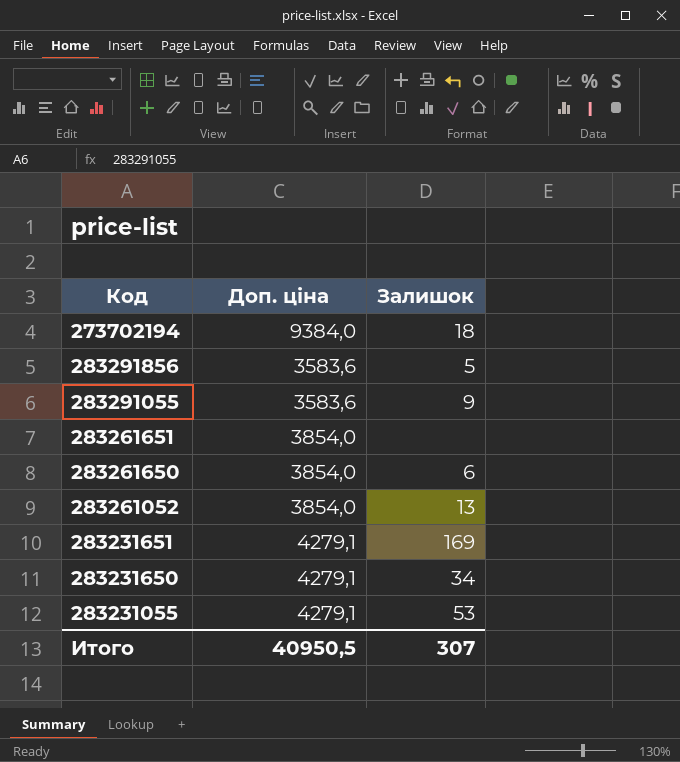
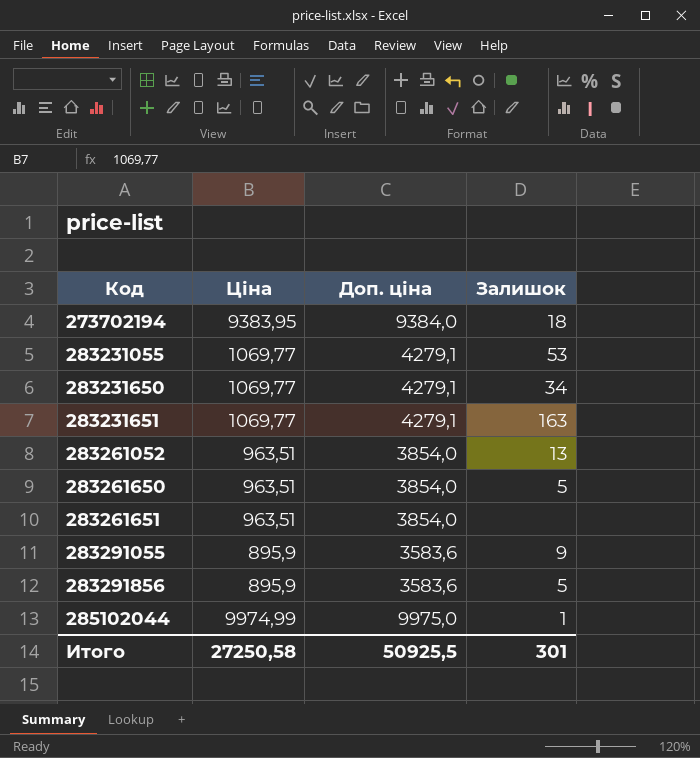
row order: none -> Код ascending
column Ціна | position: none -> 2
283231651 | Залишок: 169 -> 163
283261650 | Залишок: 6 -> 5
row 285102044: none -> 9974,99 | 9975,0 | 1
Итого | Доп. ціна: 40950,5 -> 50925,5
Итого | Залишок: 307 -> 301

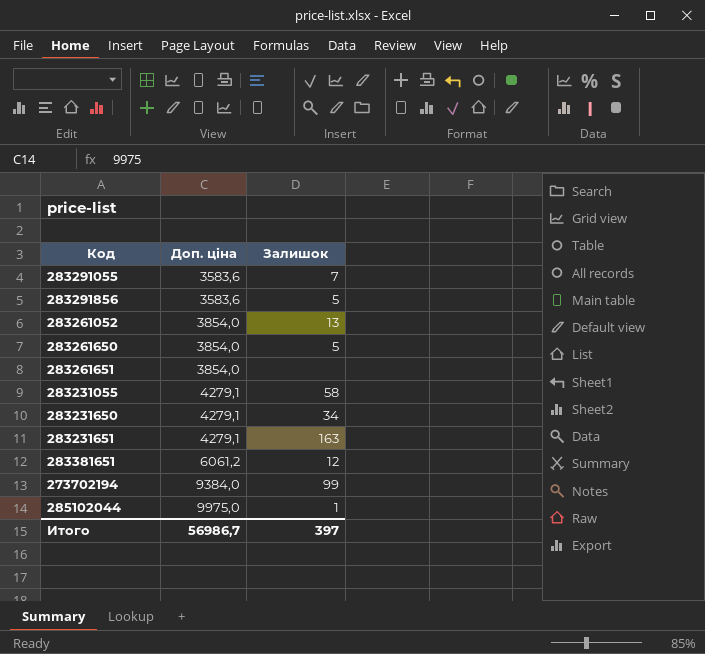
row order: Код ascending -> Доп. ціна ascending
column Ціна | position: 2 -> none
283291055 | Залишок: 9 -> 7
283231055 | Залишок: 53 -> 58
row 283381651: none -> 6061,2 | 12
273702194 | Залишок: 18 -> 99
Итого | Доп. ціна: 50925,5 -> 56986,7
Итого | Залишок: 301 -> 397

